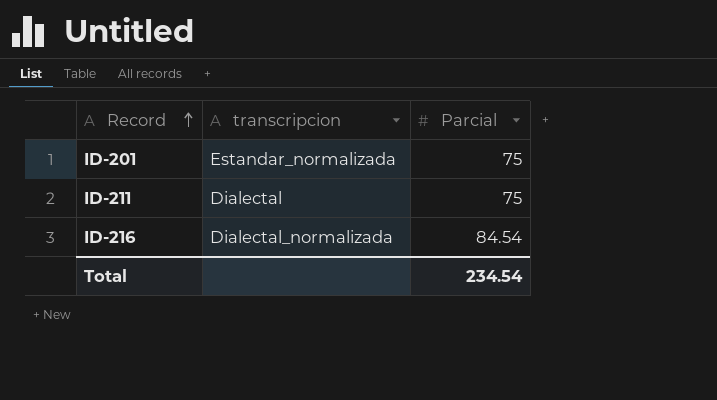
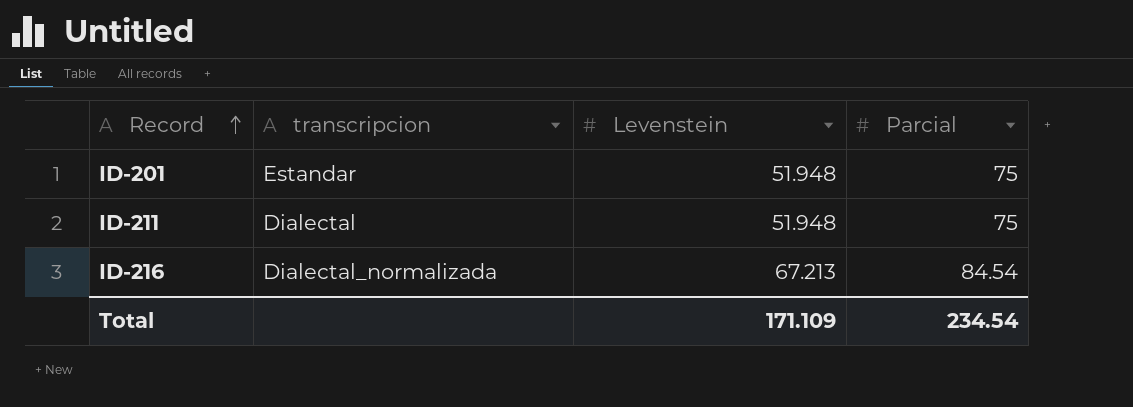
column Levenstein | position: none -> 3
ID-201 | transcripcion: Estandar_normalizada -> Estandar

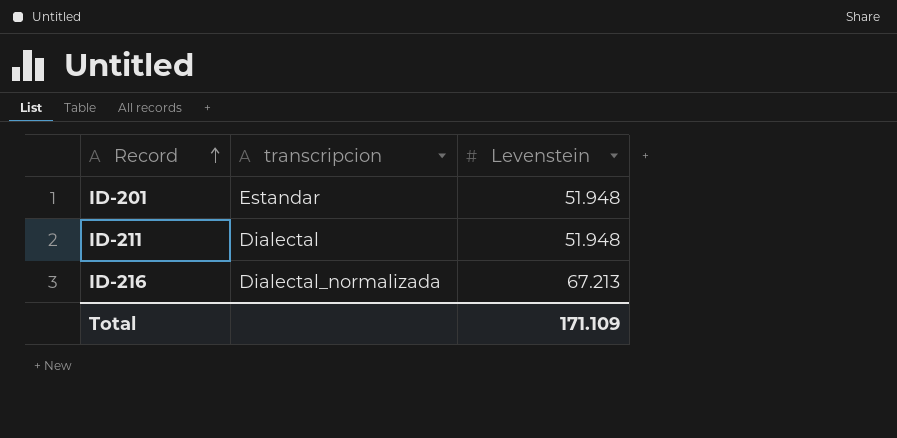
column Parcial | position: 4 -> none

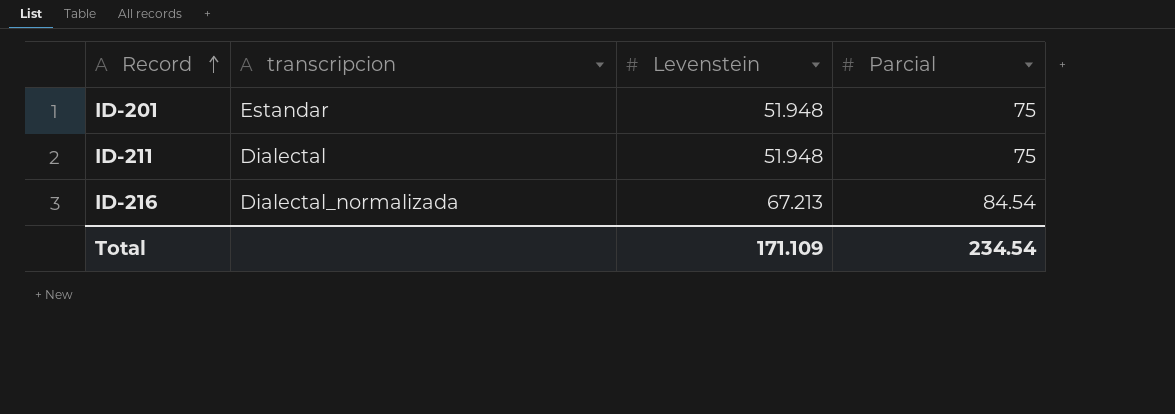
column Parcial | position: none -> 4

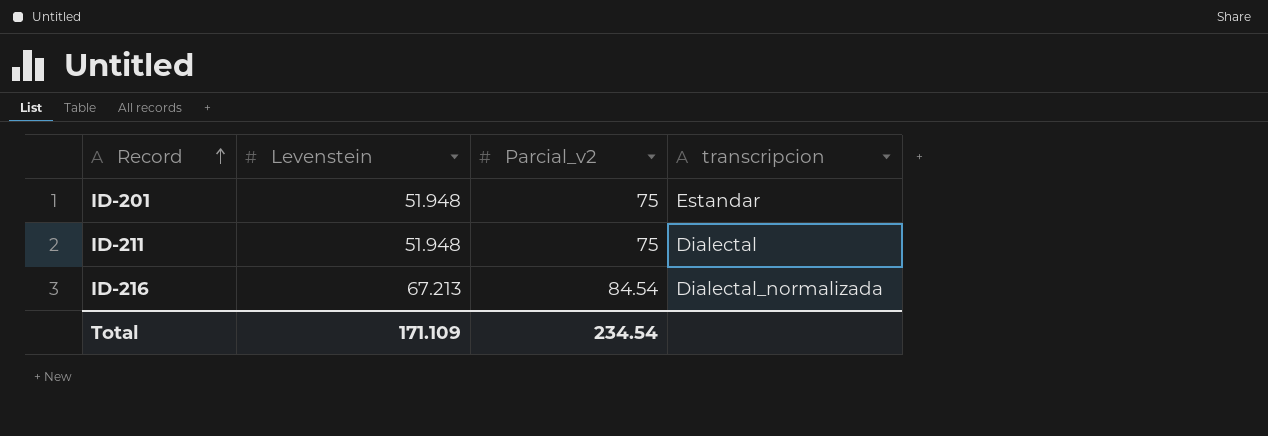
column name: Parcial -> Parcial_v2
column transcripcion | position: 2 -> 4

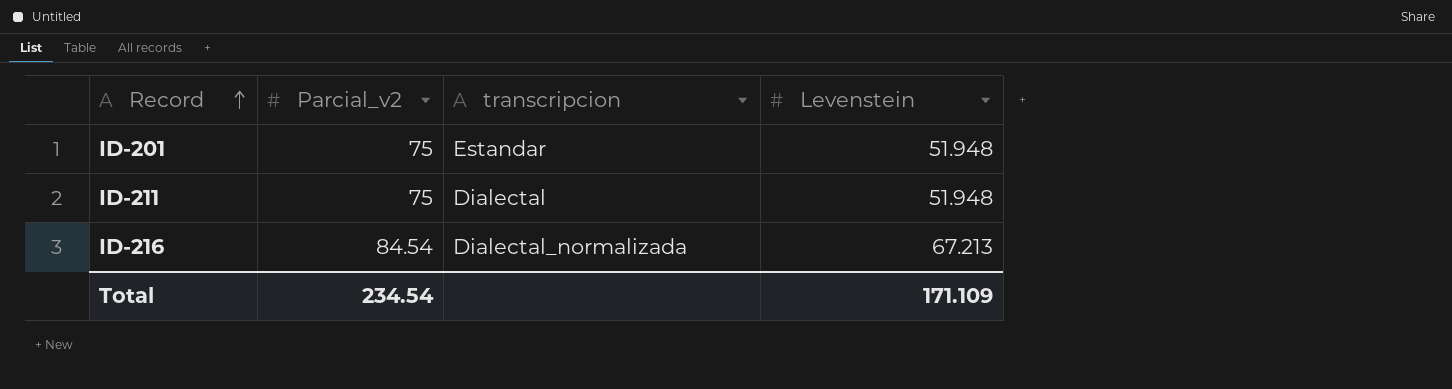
column Levenstein | position: 2 -> 4

